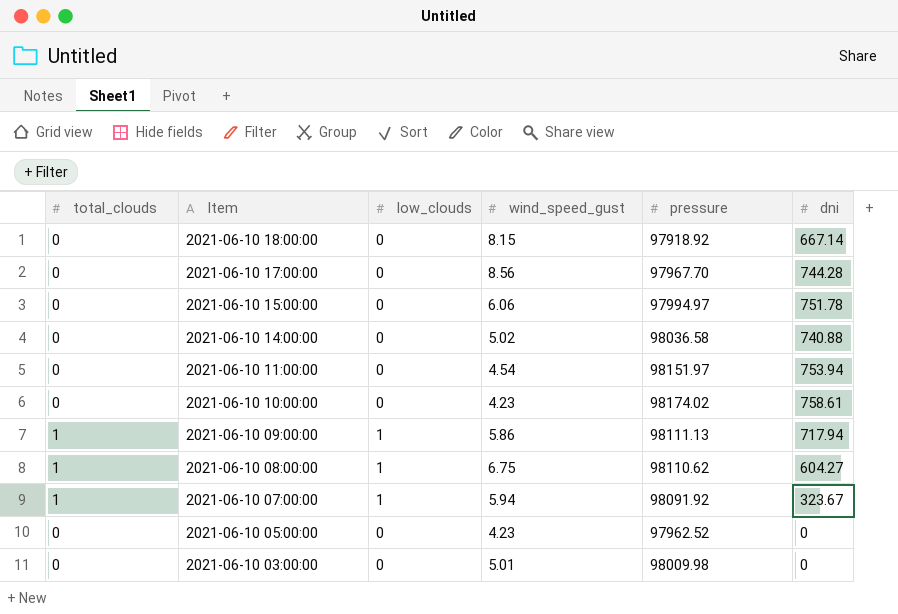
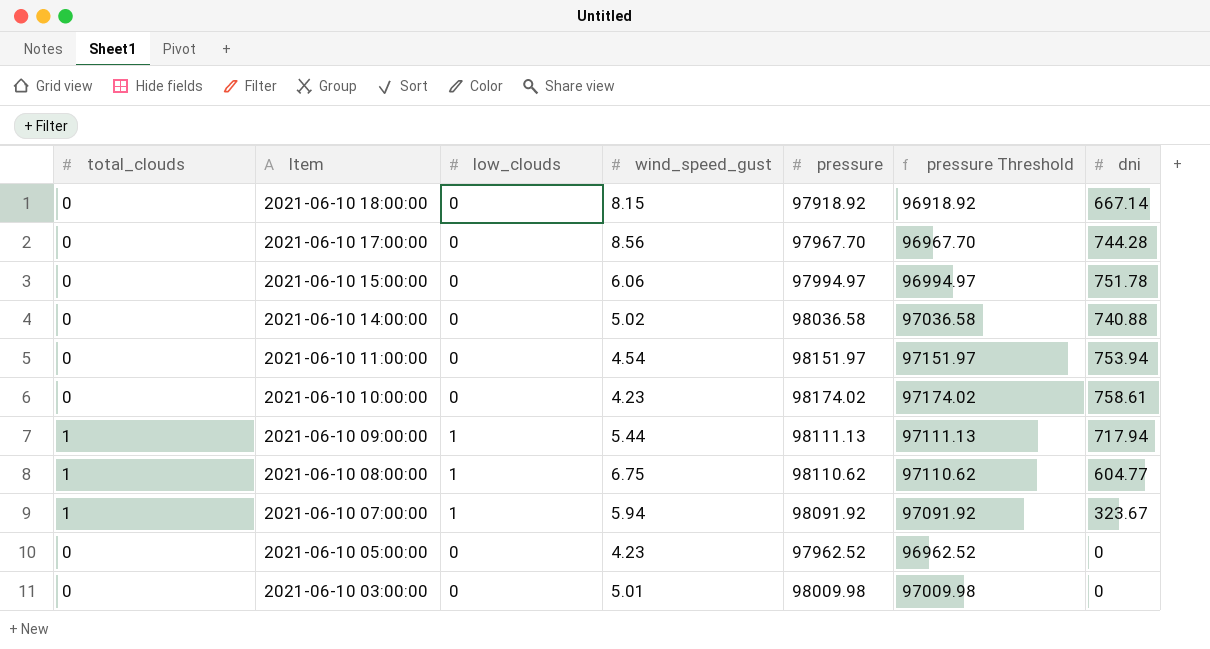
column pressure Threshold | formula: none -> [pressure] - 1000
2021-06-10 09:00:00 | wind_speed_gust: 5.86 -> 5.44
2021-06-10 08:00:00 | dni: 604.27 -> 604.77

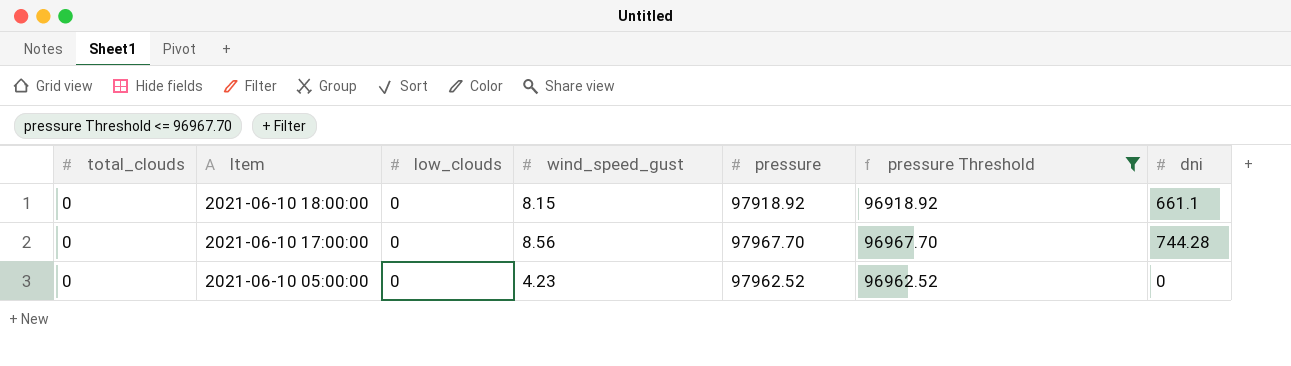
filter: none -> pressure Threshold <= 96967.70
2021-06-10 18:00:00 | dni: 667.14 -> 661.1

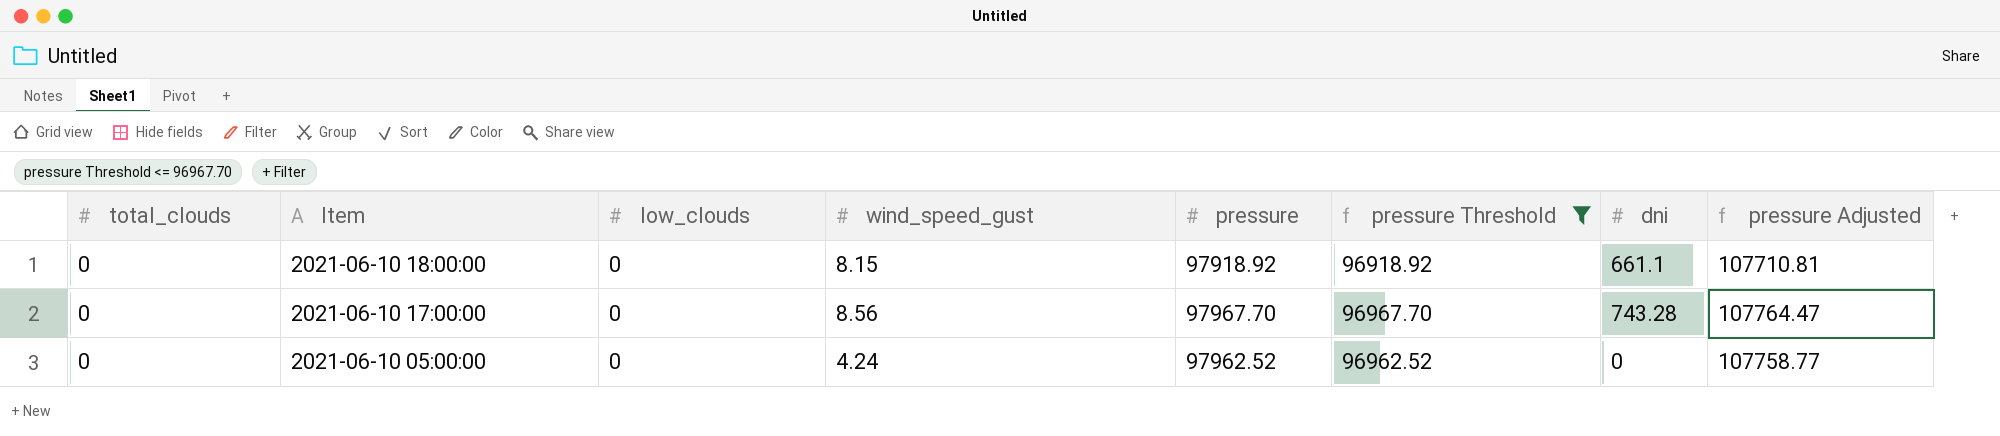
column pressure Adjusted | formula: none -> [pressure] * 1.1
2021-06-10 17:00:00 | dni: 744.28 -> 743.28
2021-06-10 05:00:00 | wind_speed_gust: 4.23 -> 4.24

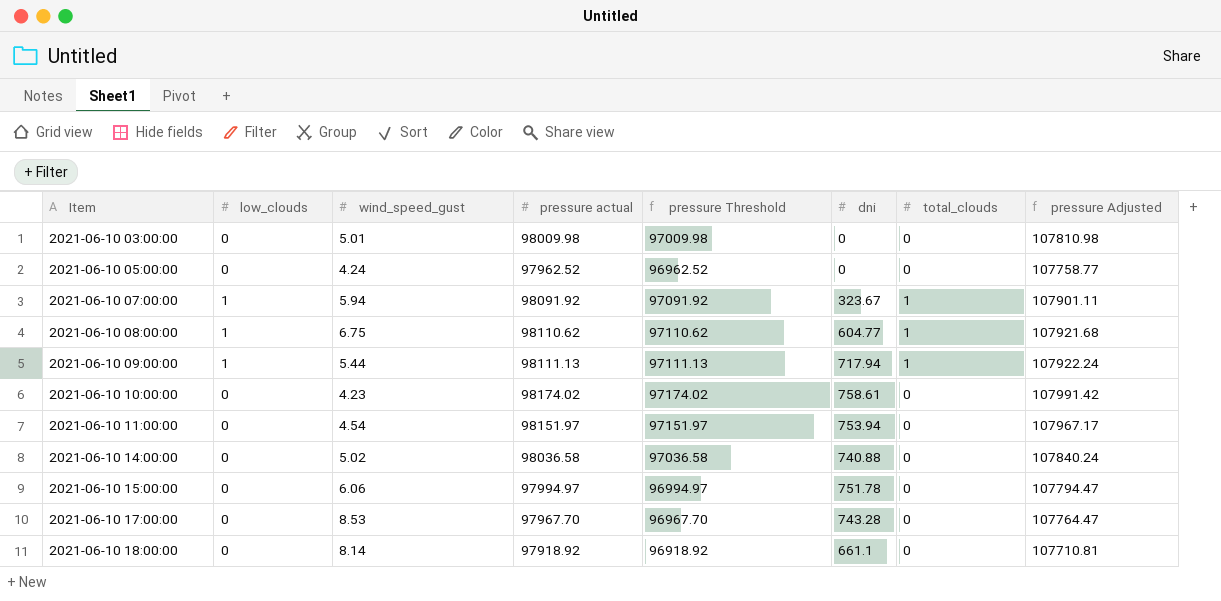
filter: pressure Threshold <= 96967.70 -> none
row order: Item descending -> Item ascending
column name: pressure -> pressure actual
column total_clouds | position: 1 -> 7
2021-06-10 17:00:00 | wind_speed_gust: 8.56 -> 8.53
2021-06-10 18:00:00 | wind_speed_gust: 8.15 -> 8.14

